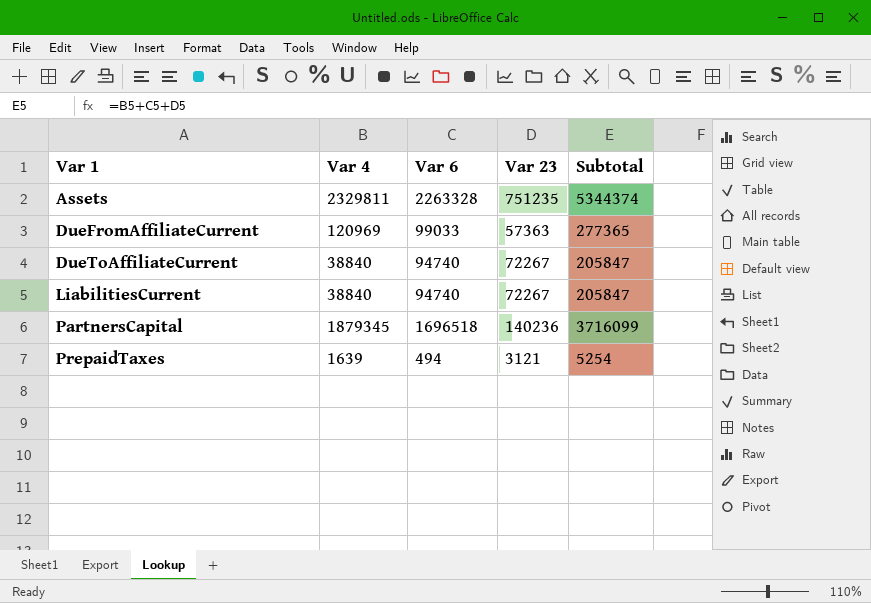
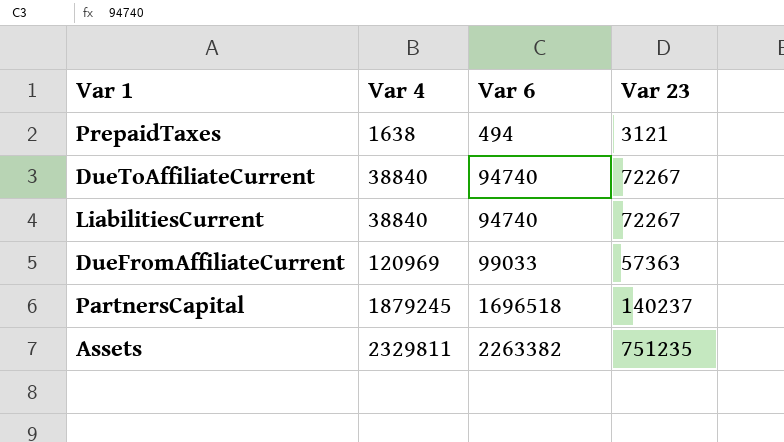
row order: Var 1 ascending -> Var 4 ascending
column Subtotal | formula: [Var 4] + [Var 6] + [Var 23] -> none
PrepaidTaxes | Var 4: 1639 -> 1638
PartnersCapital | Var 4: 1879345 -> 1879245
PartnersCapital | Var 23: 140236 -> 140237
Assets | Var 6: 2263328 -> 2263382

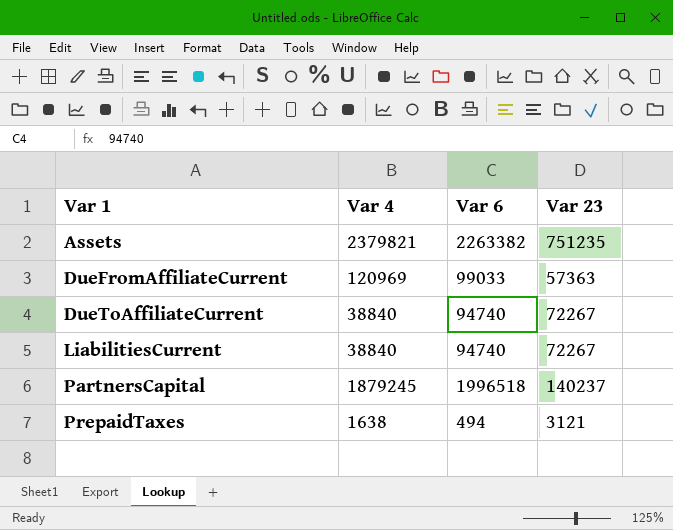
row order: Var 4 ascending -> Var 1 ascending
Assets | Var 4: 2329811 -> 2379821
PartnersCapital | Var 6: 1696518 -> 1996518

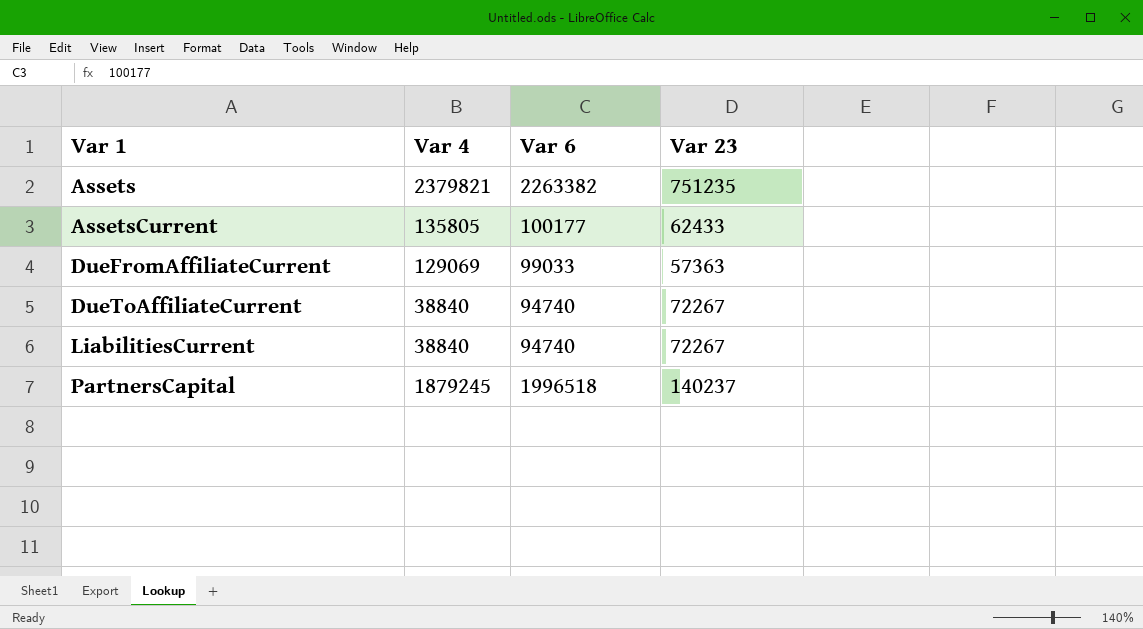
row PrepaidTaxes: 1638 | 494 | 3121 -> none
row AssetsCurrent: none -> 135805 | 100177 | 62433
DueFromAffiliateCurrent | Var 4: 120969 -> 129069

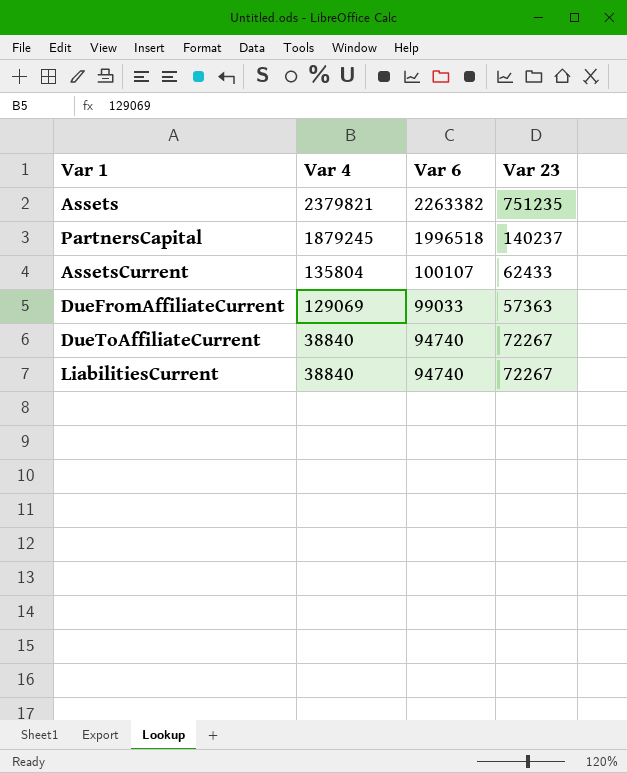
row order: Var 1 ascending -> Var 4 descending
AssetsCurrent | Var 4: 135805 -> 135804
AssetsCurrent | Var 6: 100177 -> 100107

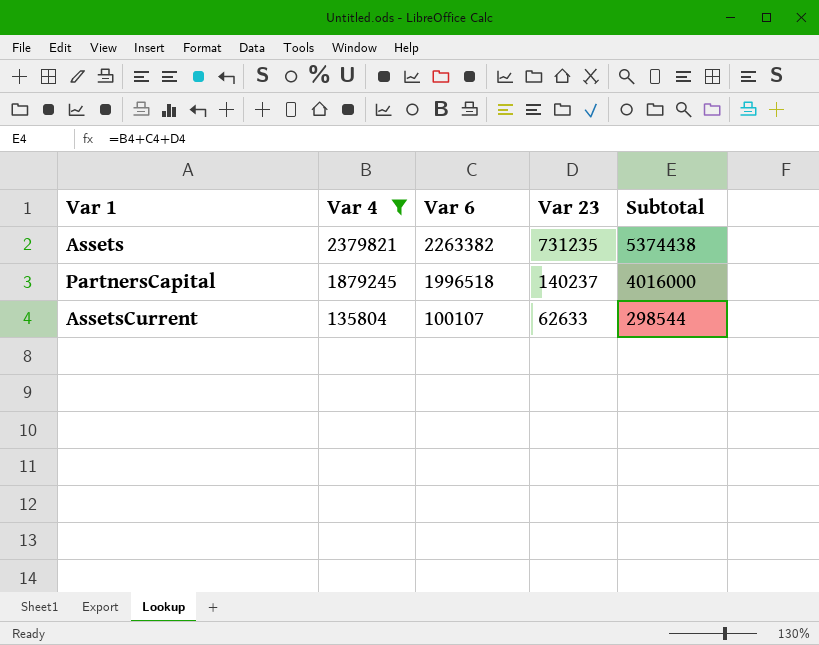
filter: none -> Var 4 >= 135804
column Subtotal | formula: none -> [Var 4] + [Var 6] + [Var 23]
Assets | Var 23: 751235 -> 731235
AssetsCurrent | Var 23: 62433 -> 62633

